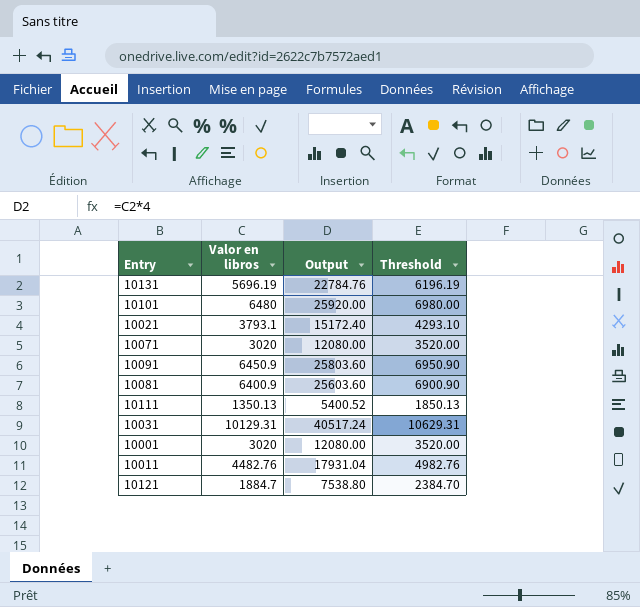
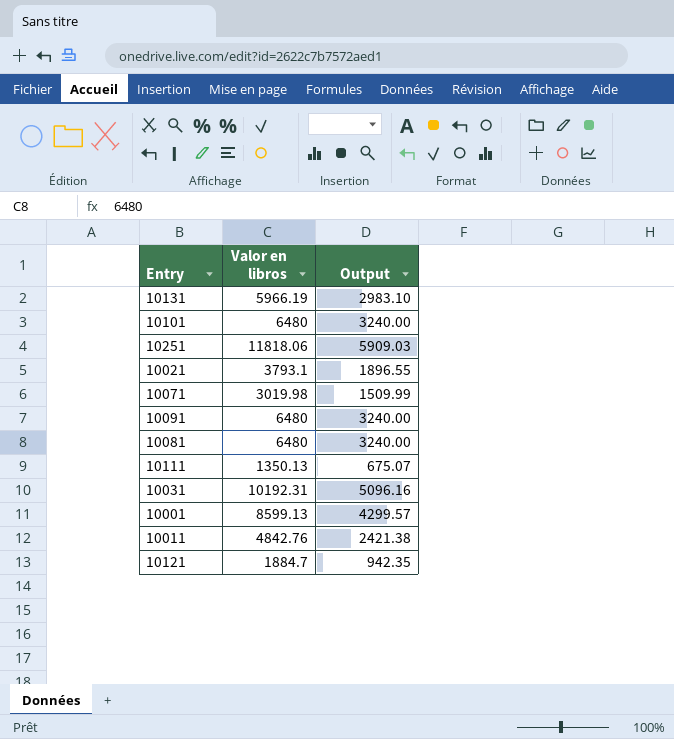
column Threshold | formula: [Valor en libros] + 500 -> none
column Output | formula: [Valor en libros] * 4 -> [Valor en libros] * 0.5
10131 | Valor en libros: 5696.19 -> 5966.19
row 10251: none -> 11818.06 | 5909.03
10071 | Valor en libros: 3020 -> 3019.98
10091 | Valor en libros: 6450.9 -> 6480
10081 | Valor en libros: 6400.9 -> 6480
10031 | Valor en libros: 10129.31 -> 10192.31
10001 | Valor en libros: 3020 -> 8599.13
10011 | Valor en libros: 4482.76 -> 4842.76

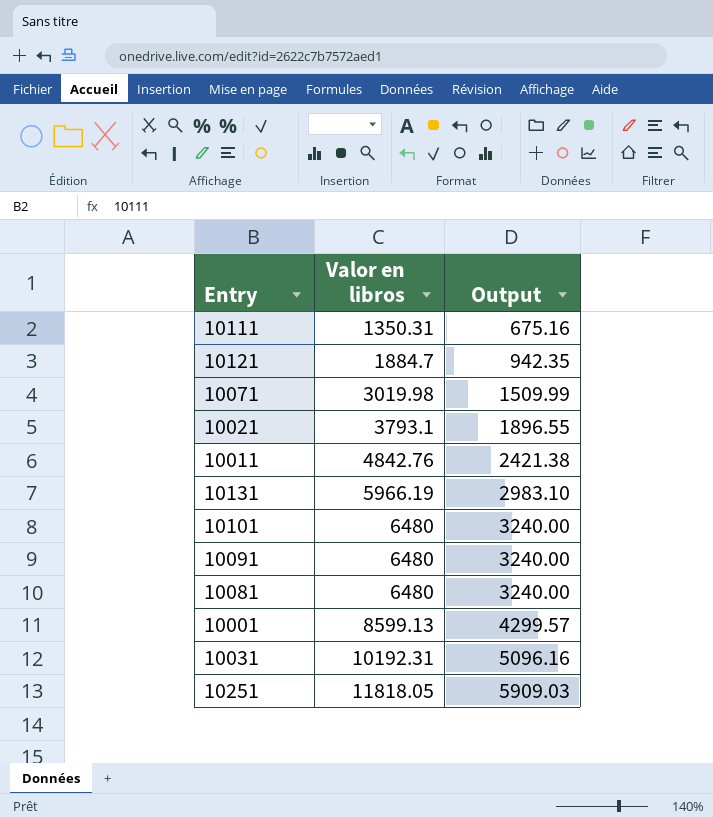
row order: none -> Valor en libros ascending
10111 | Valor en libros: 1350.13 -> 1350.31
10111 | Output: 675.07 -> 675.16
10251 | Valor en libros: 11818.06 -> 11818.05

